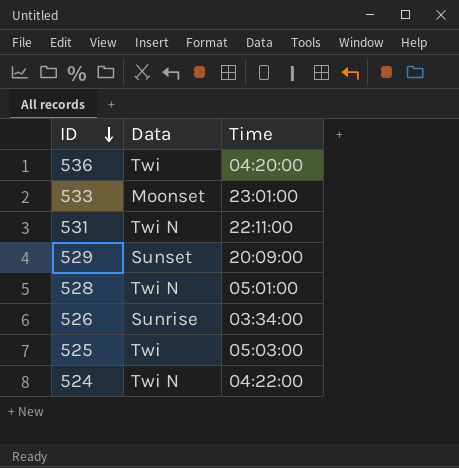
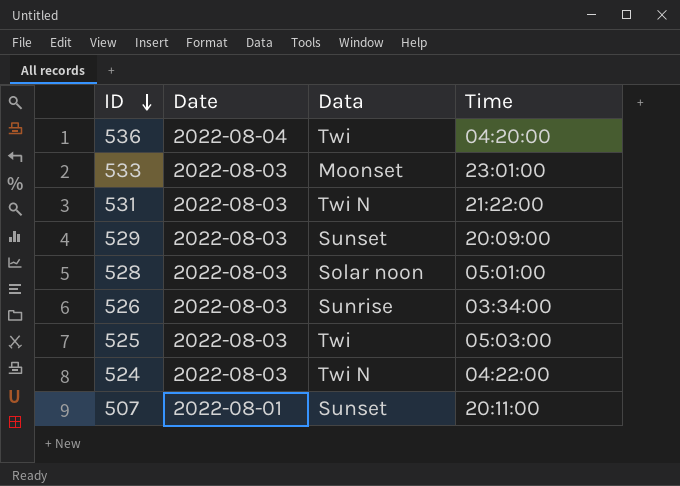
column Date | position: none -> 2
531 | Time: 22:11:00 -> 21:22:00
528 | Data: Twi N -> Solar noon
row 507: none -> 2022-08-01 | Sunset | 20:11:00

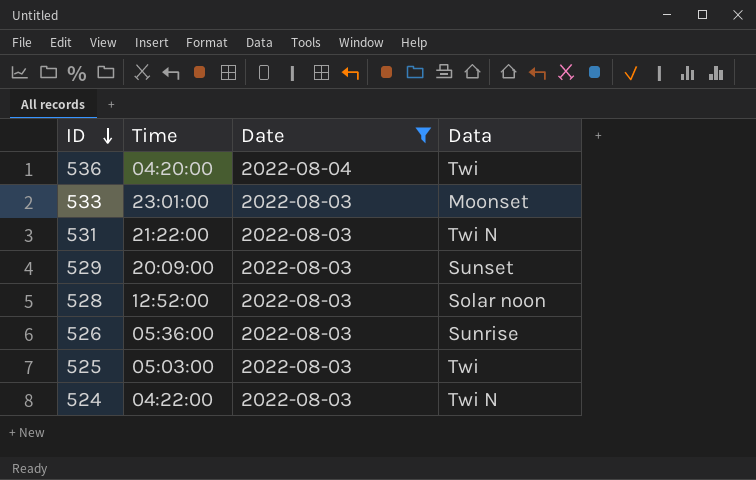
filter: none -> Date != 2022-08-01
column Time | position: 4 -> 2
528 | Time: 05:01:00 -> 12:52:00
526 | Time: 03:34:00 -> 05:36:00

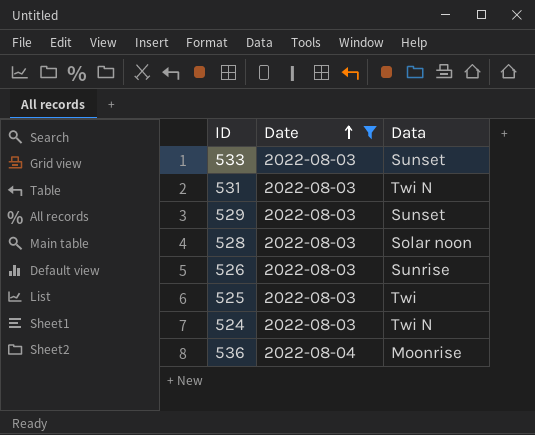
row order: ID descending -> Date ascending
column Time | position: 2 -> none
533 | Data: Moonset -> Sunset
536 | Data: Twi -> Moonrise

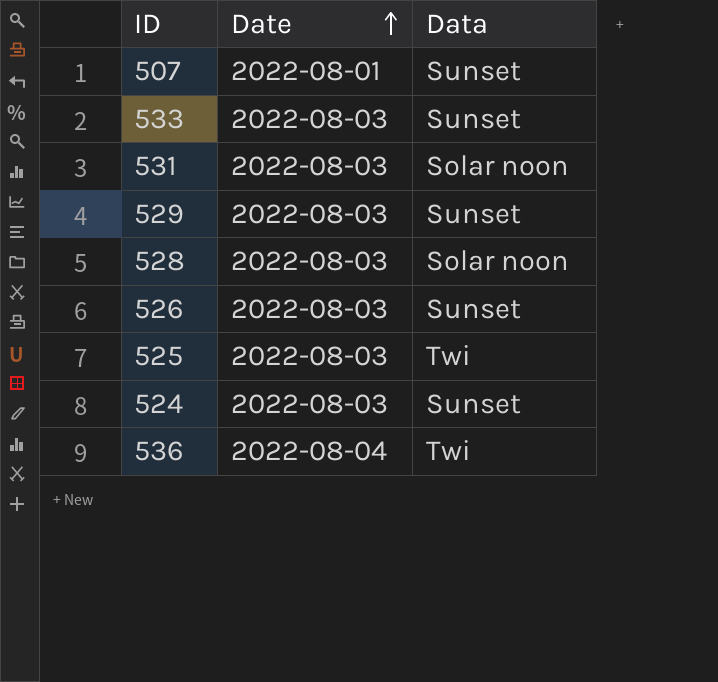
filter: Date != 2022-08-01 -> none
531 | Data: Twi N -> Solar noon
526 | Data: Sunrise -> Sunset
524 | Data: Twi N -> Sunset
536 | Data: Moonrise -> Twi

